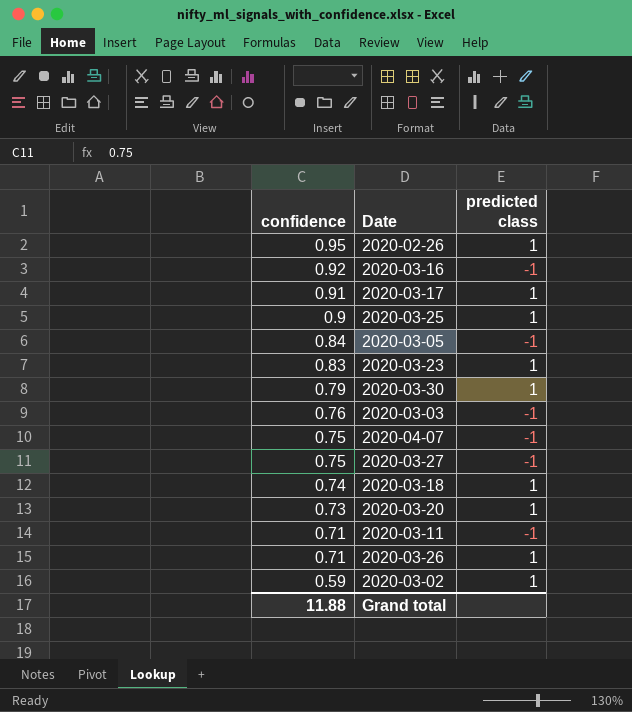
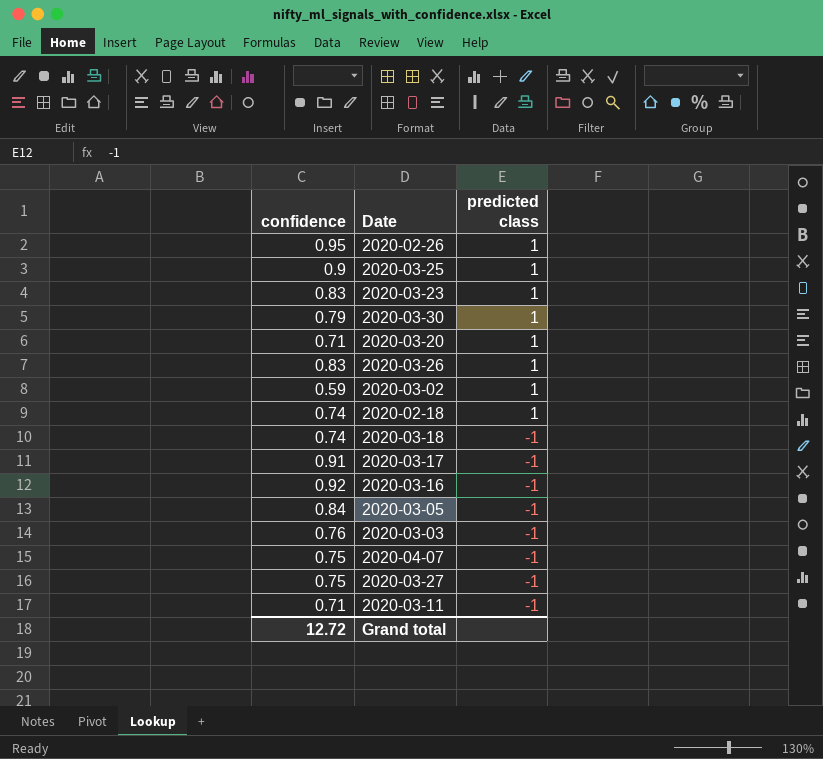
row order: confidence descending -> predicted class descending
2020-03-20 | confidence: 0.73 -> 0.71
2020-03-26 | confidence: 0.71 -> 0.83
row 2020-02-18: none -> 0.74 | 1
2020-03-18 | predicted class: 1 -> -1
2020-03-17 | predicted class: 1 -> -1
Grand total | confidence: 11.88 -> 12.72

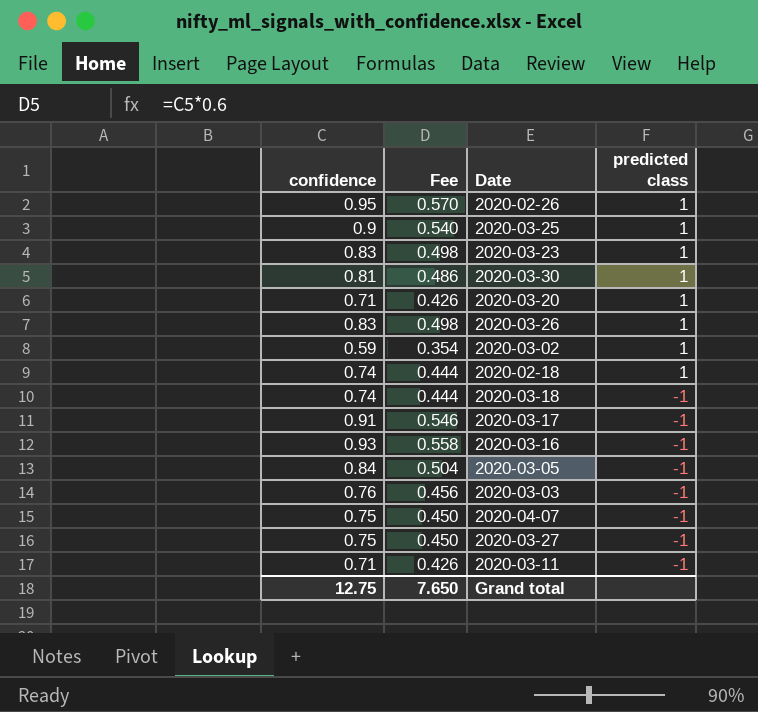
column Fee | formula: none -> [confidence] * 0.6
2020-03-30 | confidence: 0.79 -> 0.81
2020-03-16 | confidence: 0.92 -> 0.93
Grand total | confidence: 12.72 -> 12.75

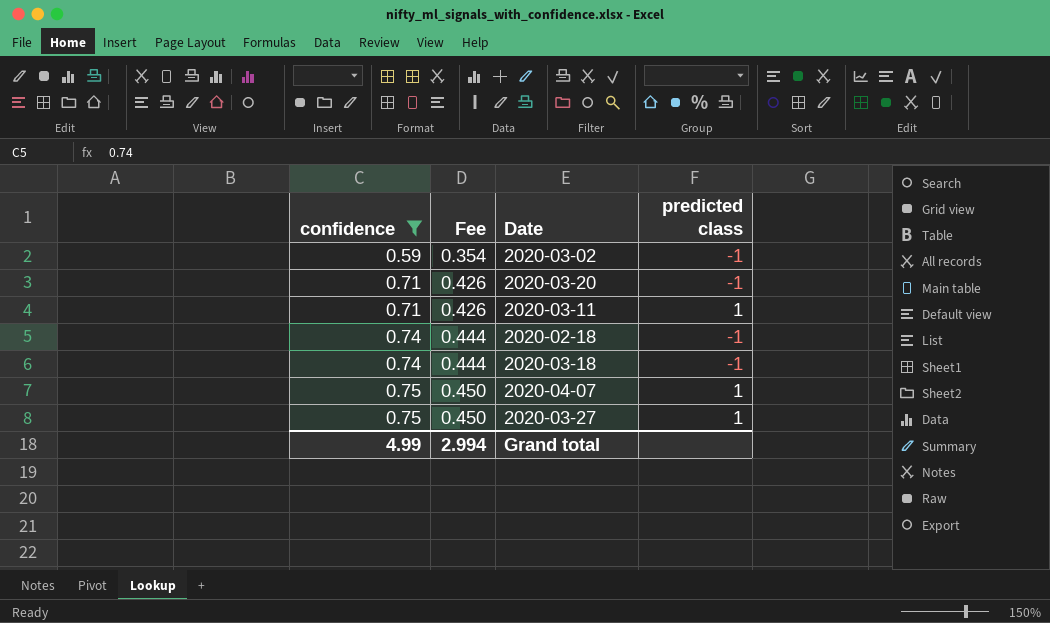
filter: none -> confidence <= 0.75
row order: predicted class descending -> confidence ascending
2020-03-02 | predicted class: 1 -> -1
2020-03-20 | predicted class: 1 -> -1
2020-03-11 | predicted class: -1 -> 1
2020-02-18 | predicted class: 1 -> -1
2020-04-07 | predicted class: -1 -> 1
2020-03-27 | predicted class: -1 -> 1
Grand total | confidence: 12.75 -> 4.99
Grand total | Fee: 7.650 -> 2.994

